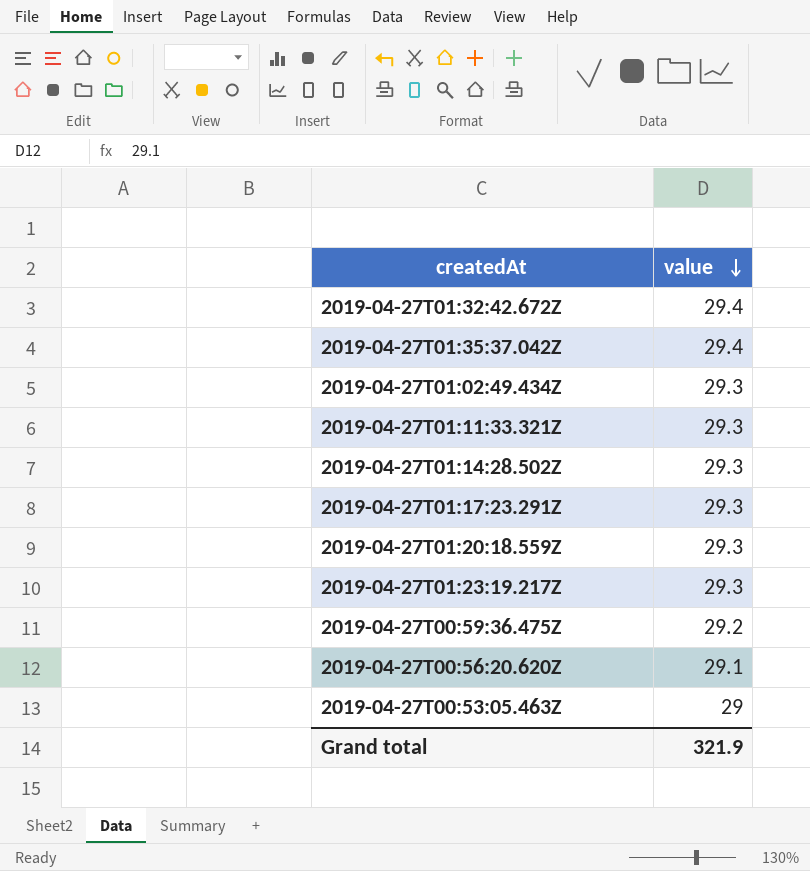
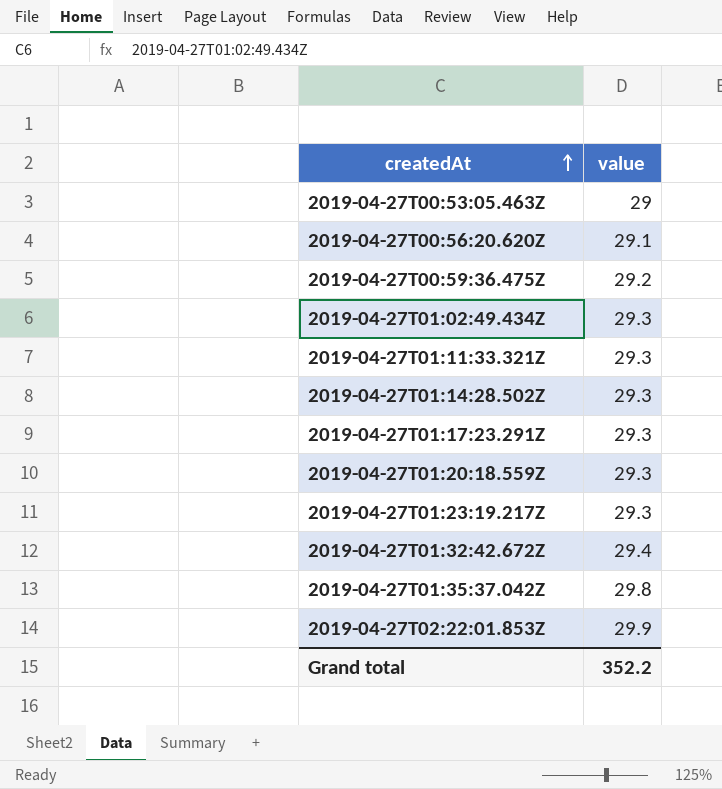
row order: value descending -> createdAt ascending
2019-04-27T01:35:37.042Z | value: 29.4 -> 29.8
row 2019-04-27T02:22:01.853Z: none -> 29.9
Grand total | value: 321.9 -> 352.2

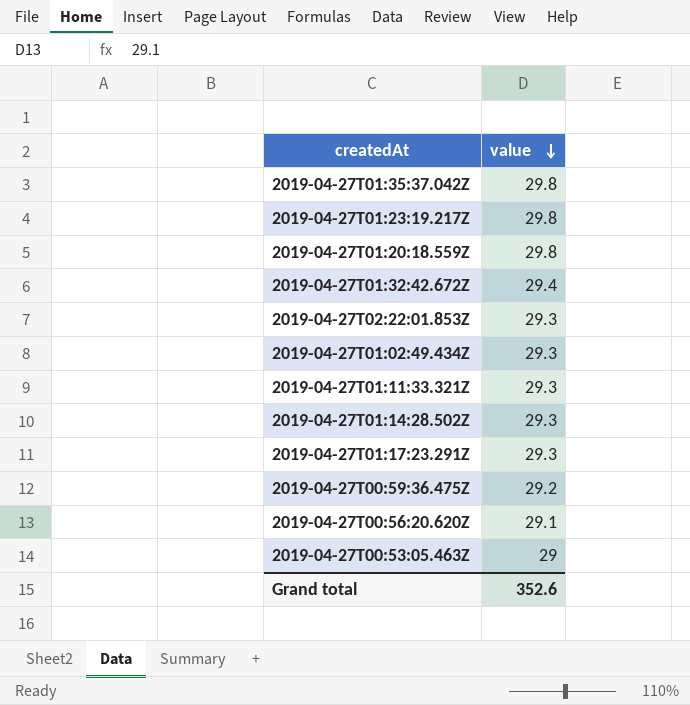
row order: createdAt ascending -> value descending
2019-04-27T01:23:19.217Z | value: 29.3 -> 29.8
2019-04-27T01:20:18.559Z | value: 29.3 -> 29.8
2019-04-27T02:22:01.853Z | value: 29.9 -> 29.3
Grand total | value: 352.2 -> 352.6

